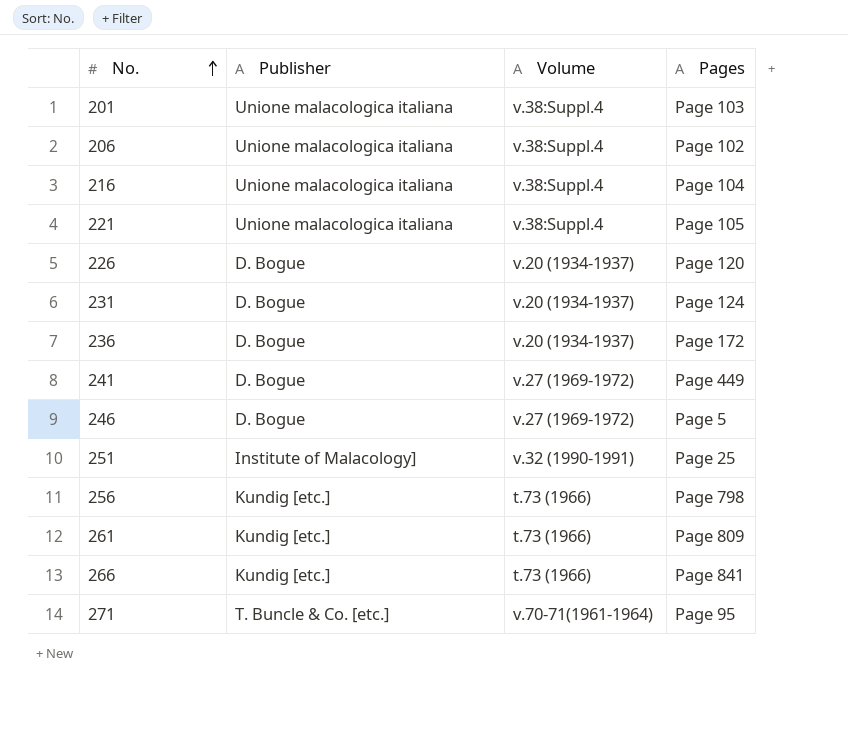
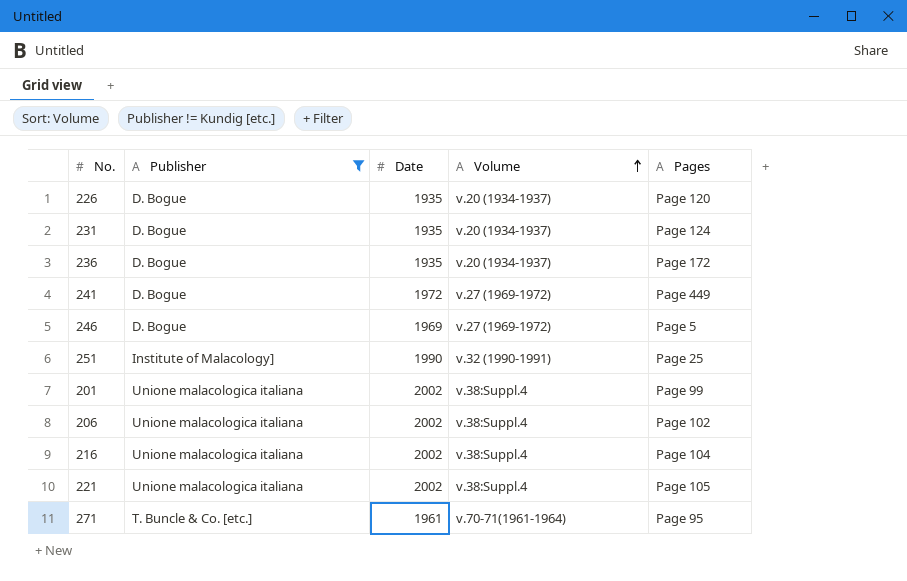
filter: none -> Publisher != Kundig [etc.]
row order: No. ascending -> Volume ascending
column Date | position: none -> 3
201 | Pages: Page 103 -> Page 99

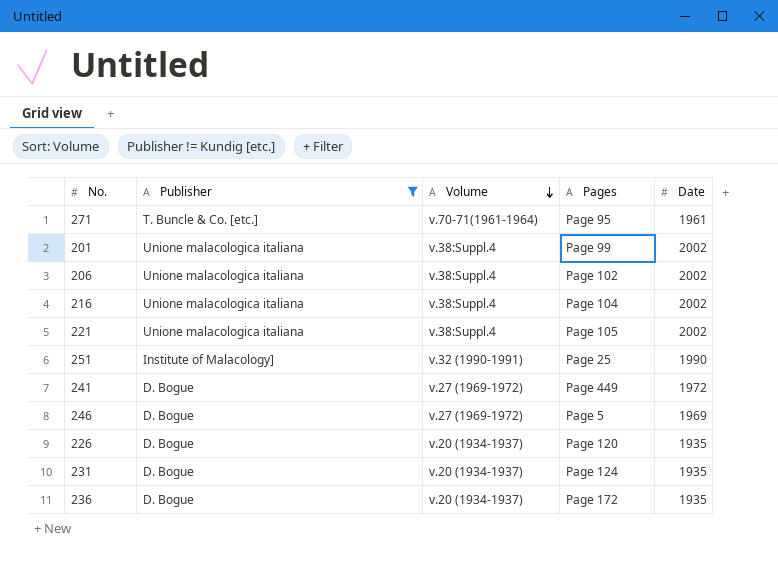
row order: Volume ascending -> Volume descending
column Date | position: 3 -> 5

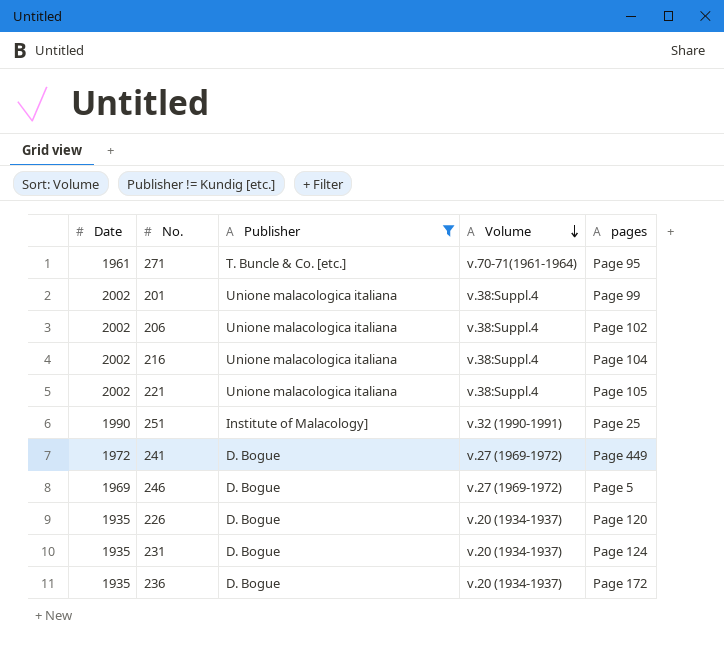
column Date | position: 5 -> 1
column name: Pages -> pages

